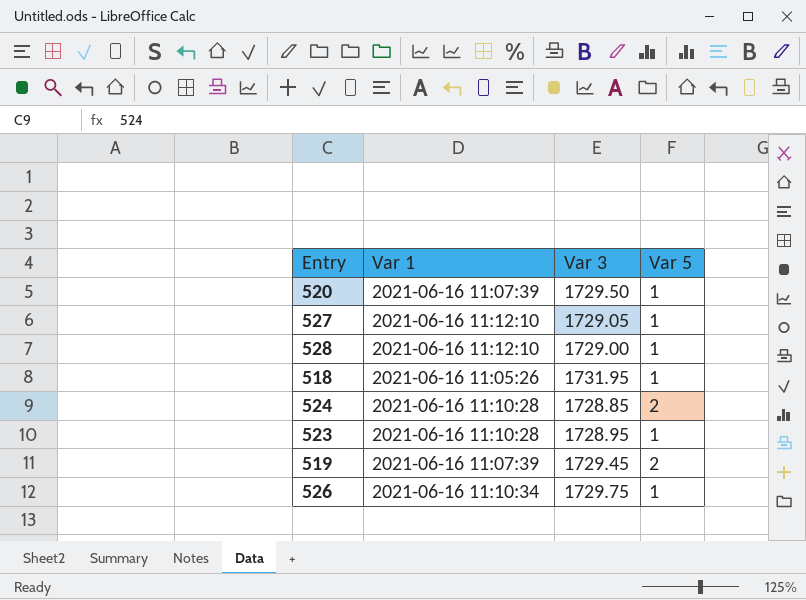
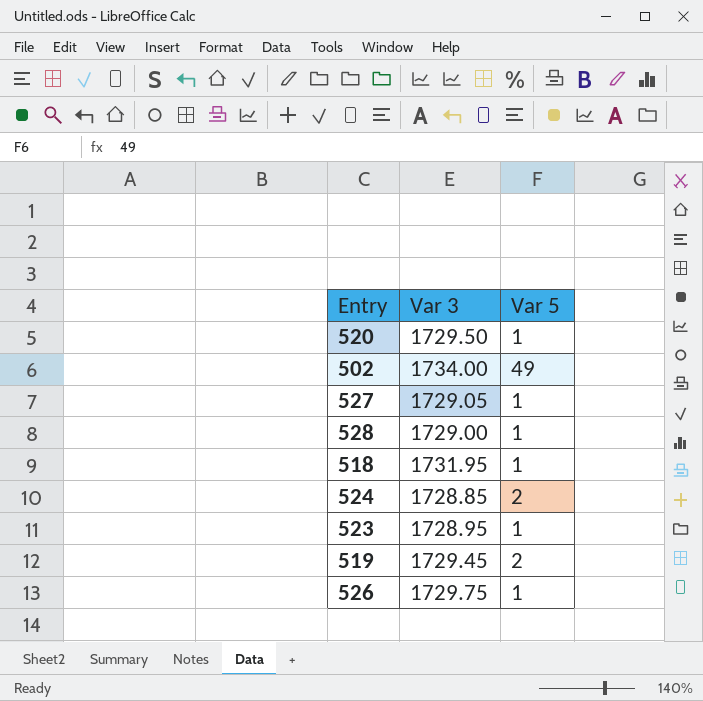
column Var 1 | position: 2 -> none
row 502: none -> 1734.00 | 49

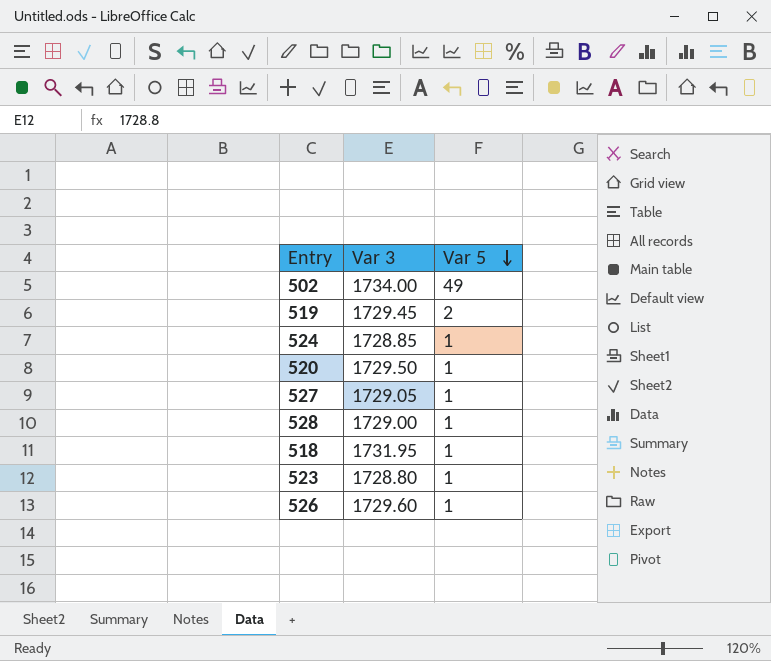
row order: none -> Var 5 descending
524 | Var 5: 2 -> 1
523 | Var 3: 1728.95 -> 1728.80
526 | Var 3: 1729.75 -> 1729.60

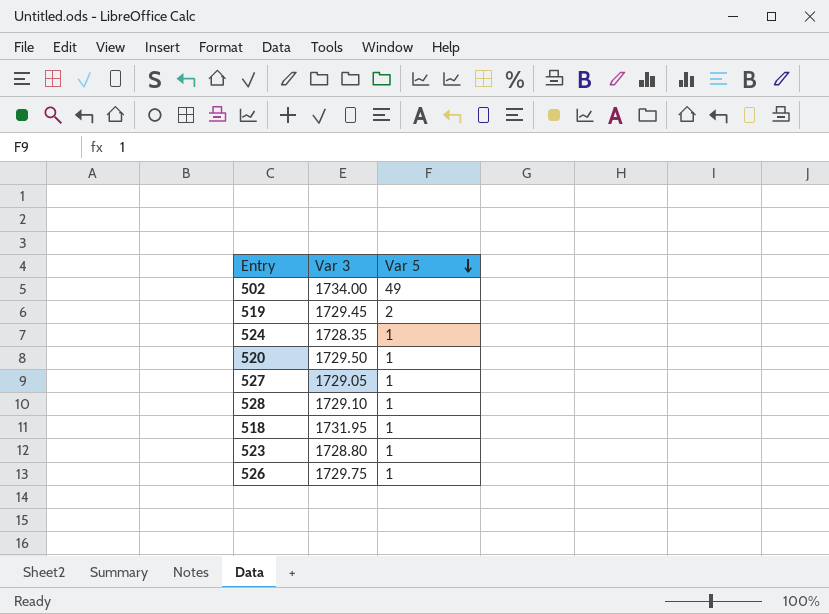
524 | Var 3: 1728.85 -> 1728.35
528 | Var 3: 1729.00 -> 1729.10
526 | Var 3: 1729.60 -> 1729.75

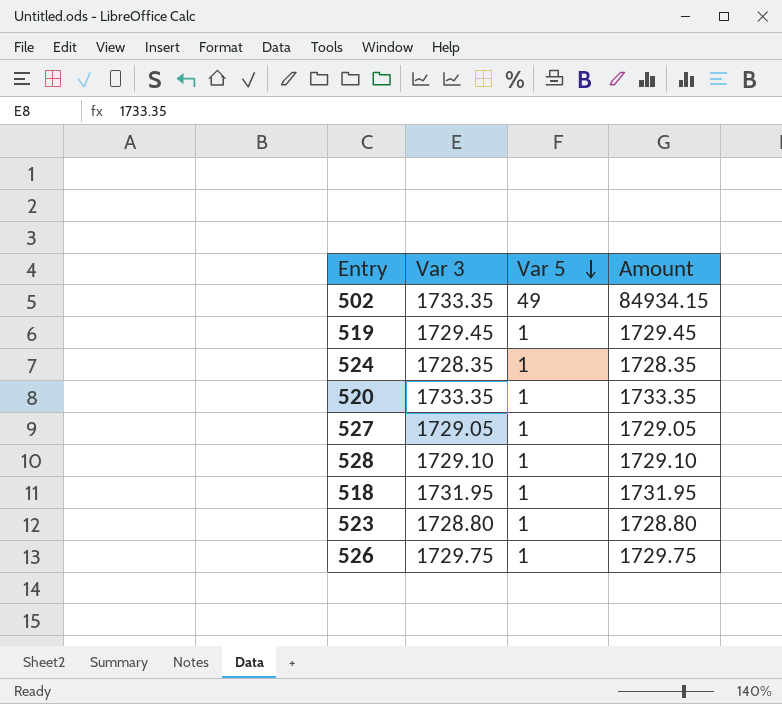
column Amount | formula: none -> [Var 3] * [Var 5]
502 | Var 3: 1734.00 -> 1733.35
519 | Var 5: 2 -> 1
520 | Var 3: 1729.50 -> 1733.35

